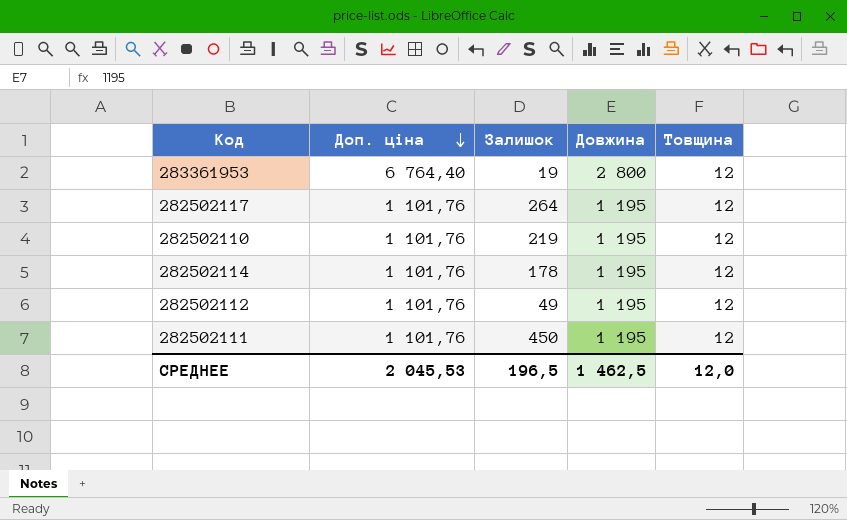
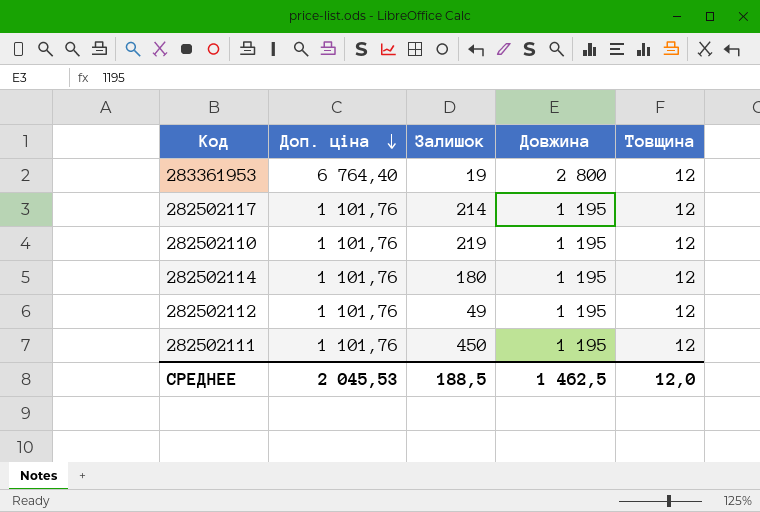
282502117 | Залишок: 264 -> 214
282502114 | Залишок: 178 -> 180
СРЕДНЕЕ | Залишок: 196,5 -> 188,5

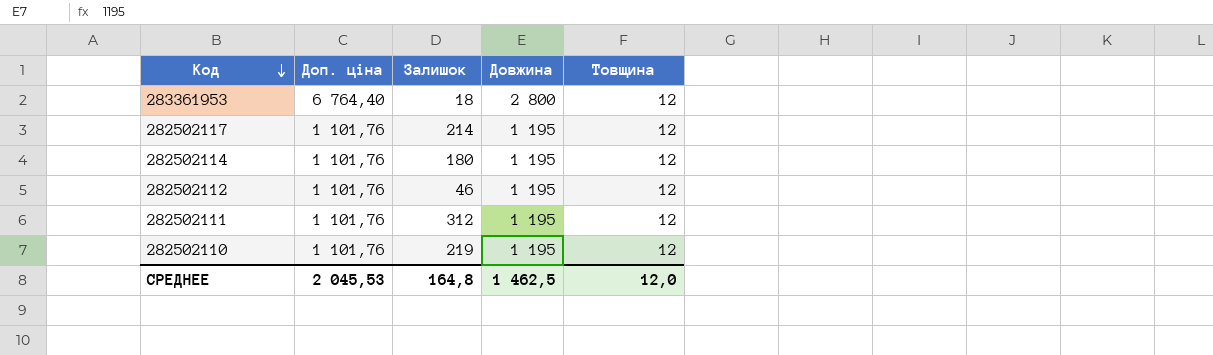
row order: Доп. ціна descending -> Код descending
283361953 | Залишок: 19 -> 18
282502112 | Залишок: 49 -> 46
282502111 | Залишок: 450 -> 312
СРЕДНЕЕ | Залишок: 188,5 -> 164,8

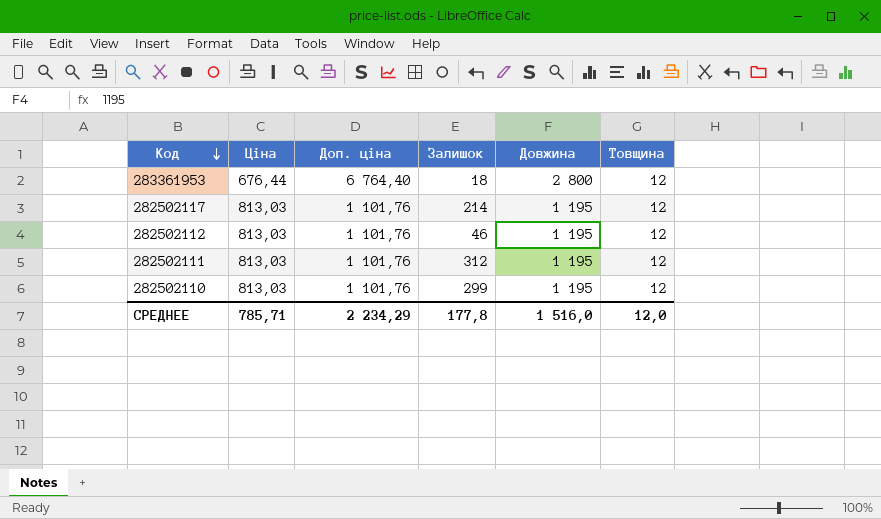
column Ціна | position: none -> 2
row 282502114: 1 101,76 | 180 | 1 195 | 12 -> none
282502110 | Залишок: 219 -> 299
СРЕДНЕЕ | Доп. ціна: 2 045,53 -> 2 234,29
СРЕДНЕЕ | Залишок: 164,8 -> 177,8
СРЕДНЕЕ | Довжина: 1 462,5 -> 1 516,0

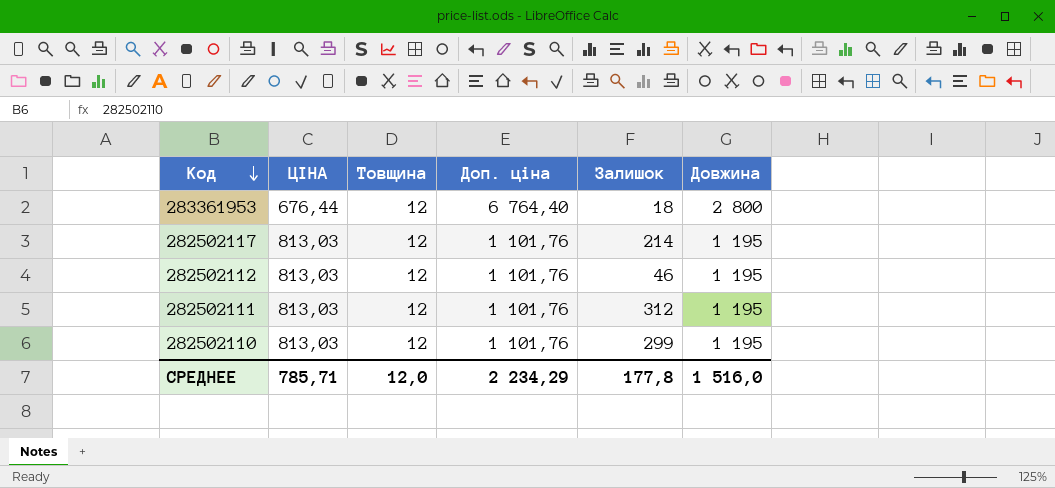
column name: Ціна -> ЦІНА
column Товщина | position: 6 -> 3

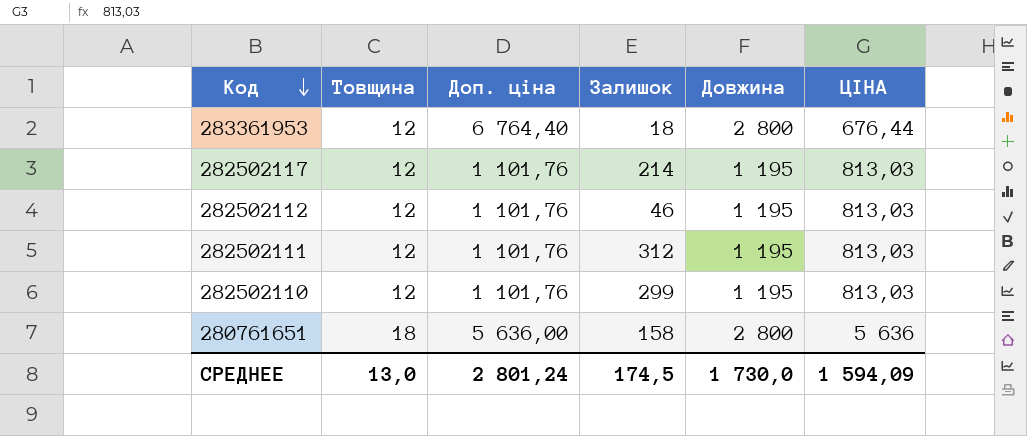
column ЦІНА | position: 2 -> 6
row 280761651: none -> 18 | 5 636,00 | 158 | 2 800 | 5 636
СРЕДНЕЕ | Товщина: 12,0 -> 13,0
СРЕДНЕЕ | Доп. ціна: 2 234,29 -> 2 801,24
СРЕДНЕЕ | Залишок: 177,8 -> 174,5
СРЕДНЕЕ | Довжина: 1 516,0 -> 1 730,0
СРЕДНЕЕ | ЦІНА: 785,71 -> 1 594,09

